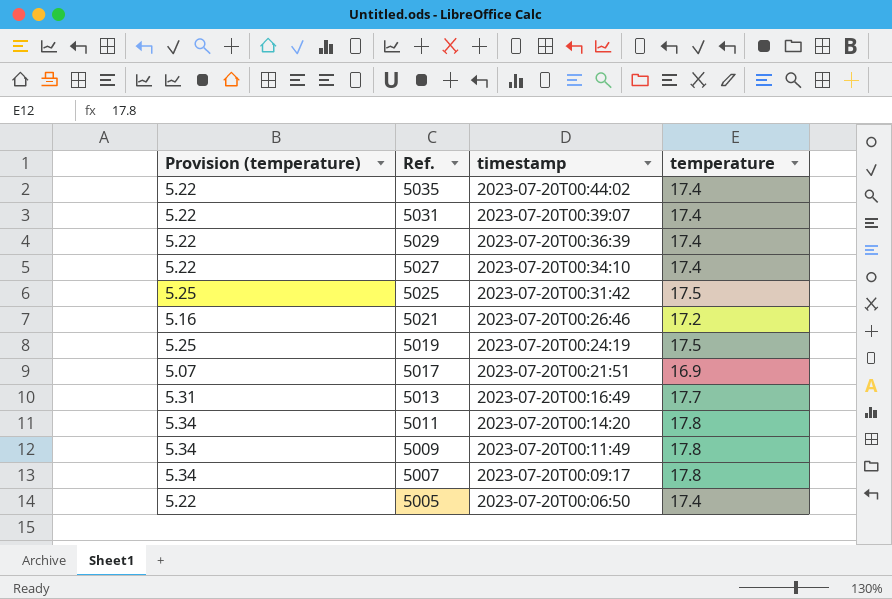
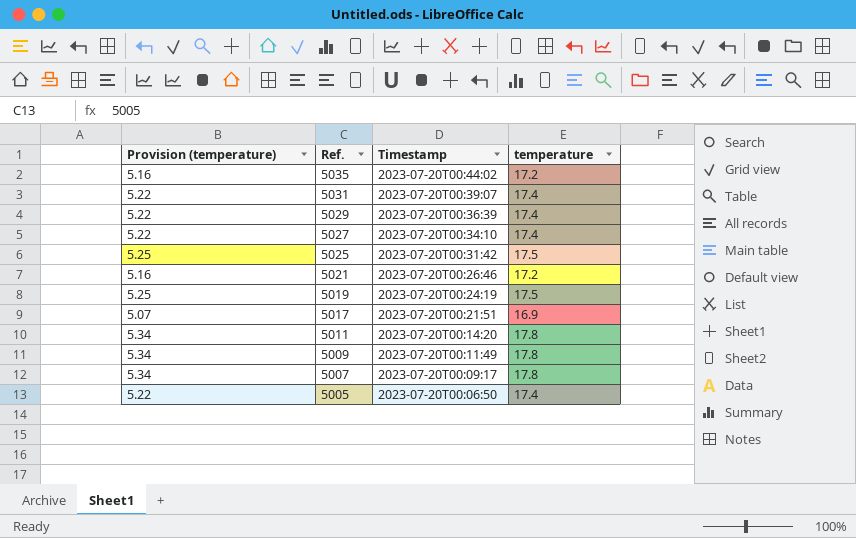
column name: timestamp -> Timestamp
row 5013: 5.31 | 2023-07-20T00:16:49 | 17.7 -> none
5035 | Provision (temperature): 5.22 -> 5.16
5035 | temperature: 17.4 -> 17.2

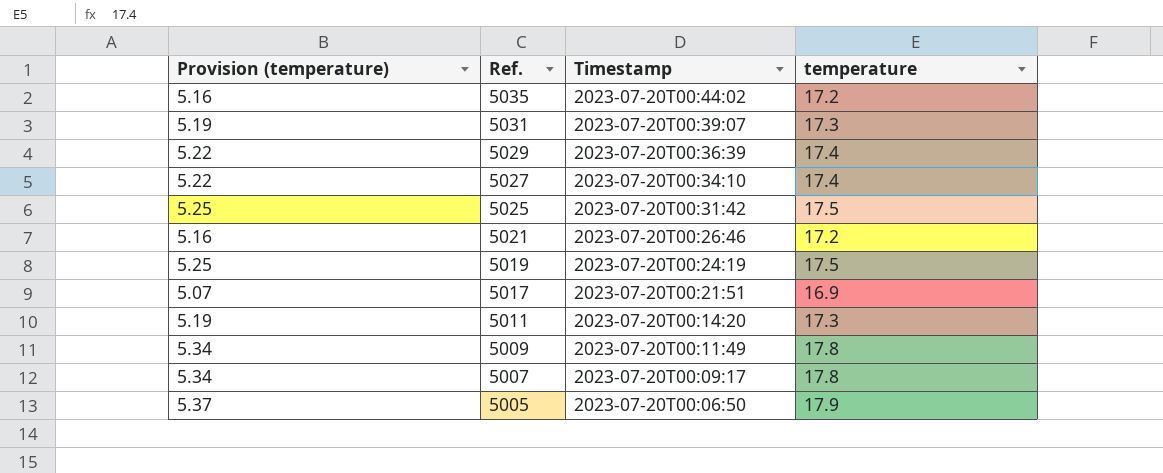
5031 | Provision (temperature): 5.22 -> 5.19
5031 | temperature: 17.4 -> 17.3
5011 | Provision (temperature): 5.34 -> 5.19
5011 | temperature: 17.8 -> 17.3
5005 | Provision (temperature): 5.22 -> 5.37
5005 | temperature: 17.4 -> 17.9

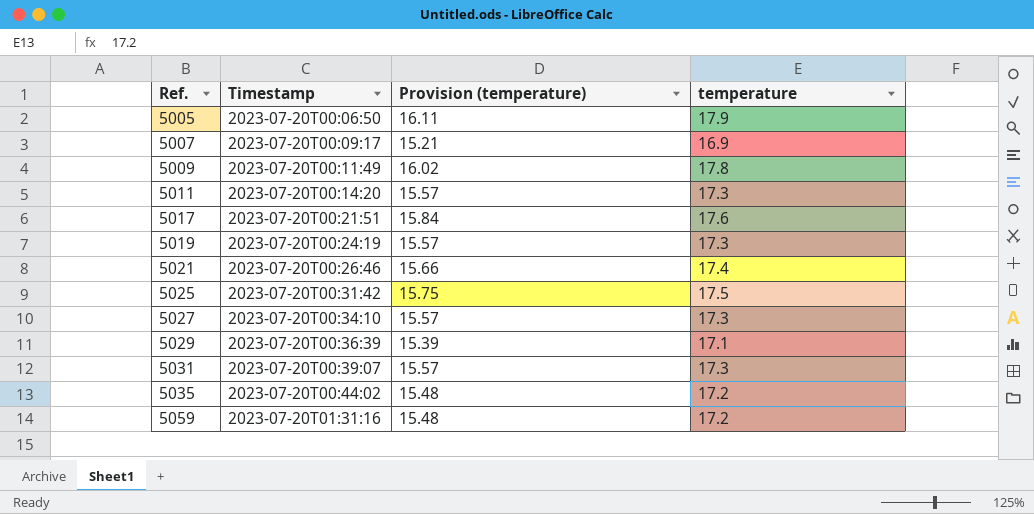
row order: Ref. descending -> Ref. ascending
column Provision (temperature) | formula: [temperature] * 0.3 -> [temperature] * 0.9
column Provision (temperature) | position: 1 -> 3
5007 | temperature: 17.8 -> 16.9
5017 | temperature: 16.9 -> 17.6
5019 | temperature: 17.5 -> 17.3
5021 | temperature: 17.2 -> 17.4
5027 | temperature: 17.4 -> 17.3
5029 | temperature: 17.4 -> 17.1
row 5059: none -> 2023-07-20T01:31:16 | 15.48 | 17.2

